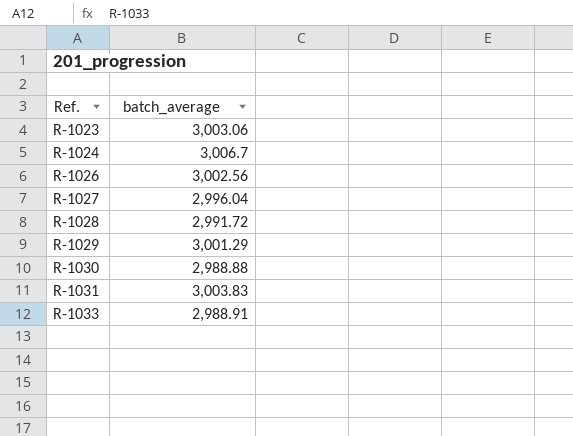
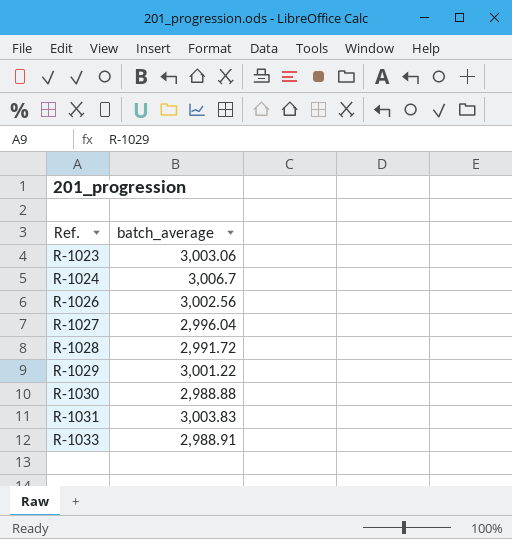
R-1029 | batch_average: 3,001.29 -> 3,001.22

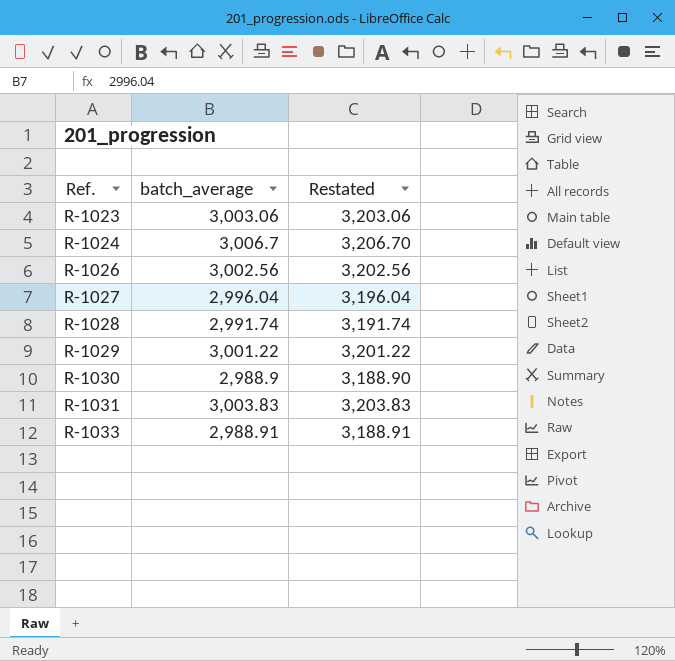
column Restated | formula: none -> [batch_average] + 200
R-1028 | batch_average: 2,991.72 -> 2,991.74
R-1030 | batch_average: 2,988.88 -> 2,988.9

